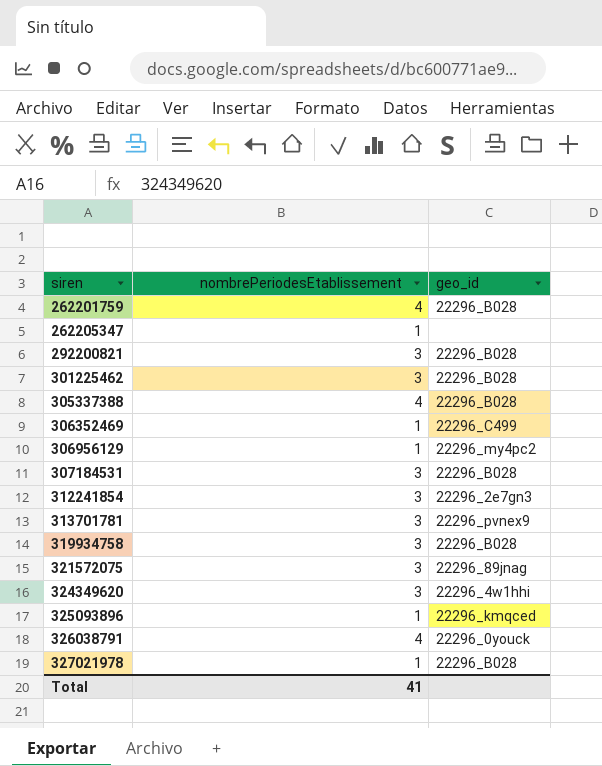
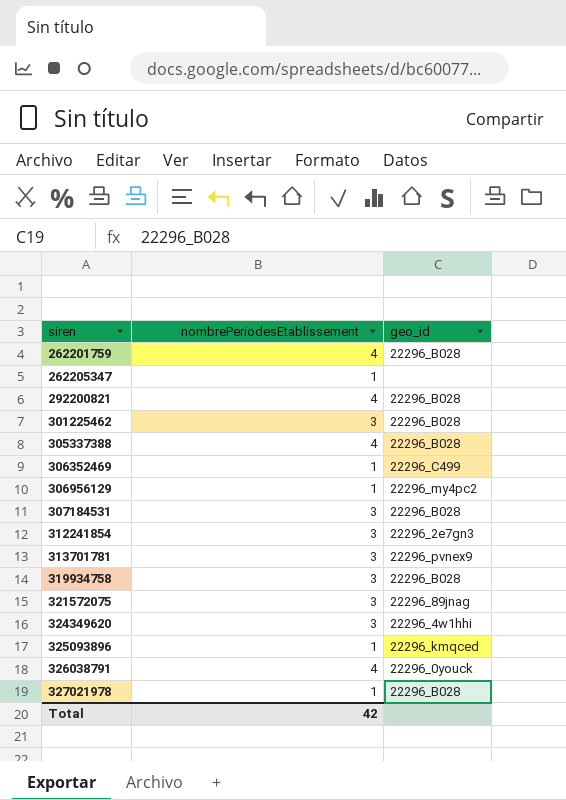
292200821 | nombrePeriodesEtablissement: 3 -> 4
Total | nombrePeriodesEtablissement: 41 -> 42

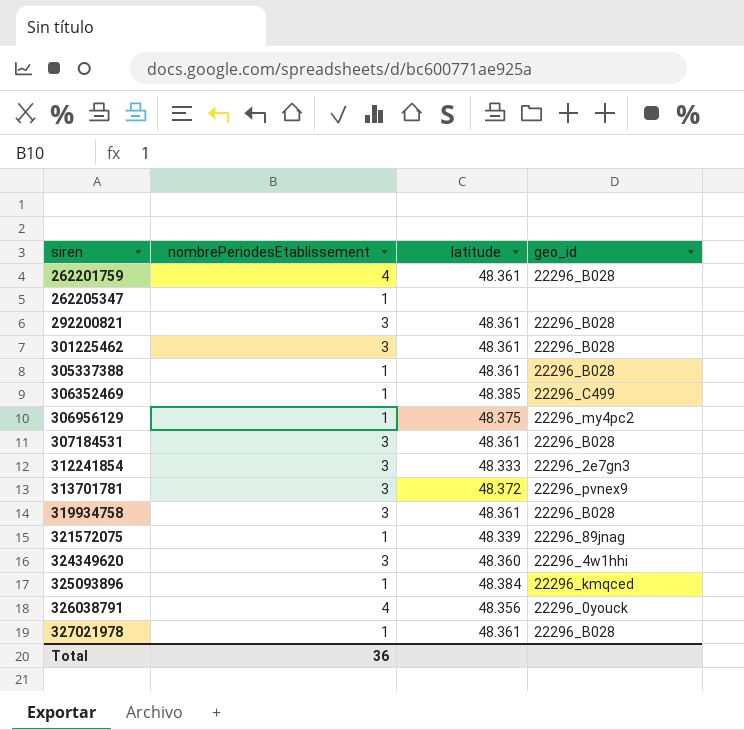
column latitude | position: none -> 3
292200821 | nombrePeriodesEtablissement: 4 -> 3
305337388 | nombrePeriodesEtablissement: 4 -> 1
321572075 | nombrePeriodesEtablissement: 3 -> 1
Total | nombrePeriodesEtablissement: 42 -> 36

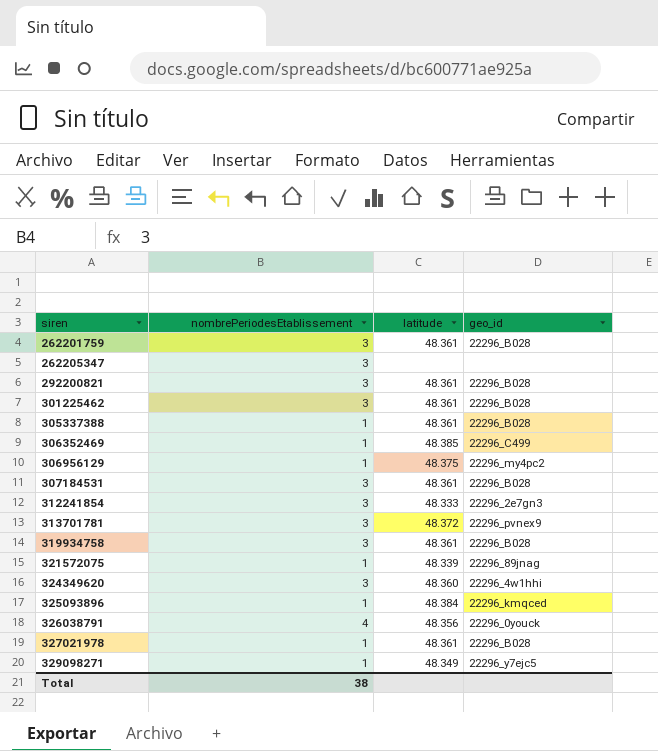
262201759 | nombrePeriodesEtablissement: 4 -> 3
262205347 | nombrePeriodesEtablissement: 1 -> 3
row 329098271: none -> 1 | 48.349 | 22296_y7ejc5
Total | nombrePeriodesEtablissement: 36 -> 38

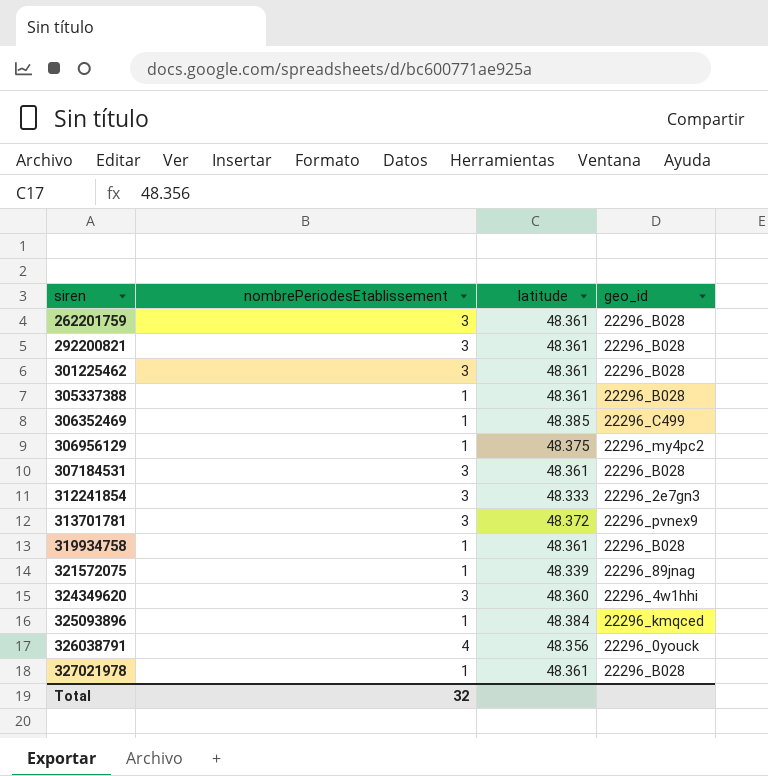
row 262205347: 3 | none | none -> none
row 329098271: 1 | 48.349 | 22296_y7ejc5 -> none
319934758 | nombrePeriodesEtablissement: 3 -> 1
Total | nombrePeriodesEtablissement: 38 -> 32

